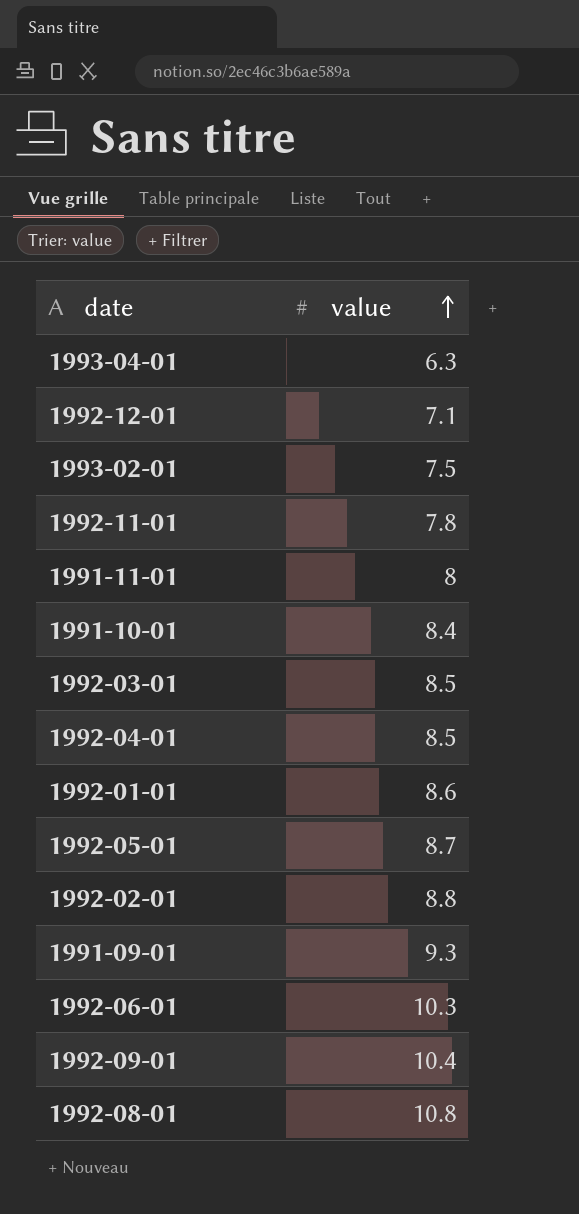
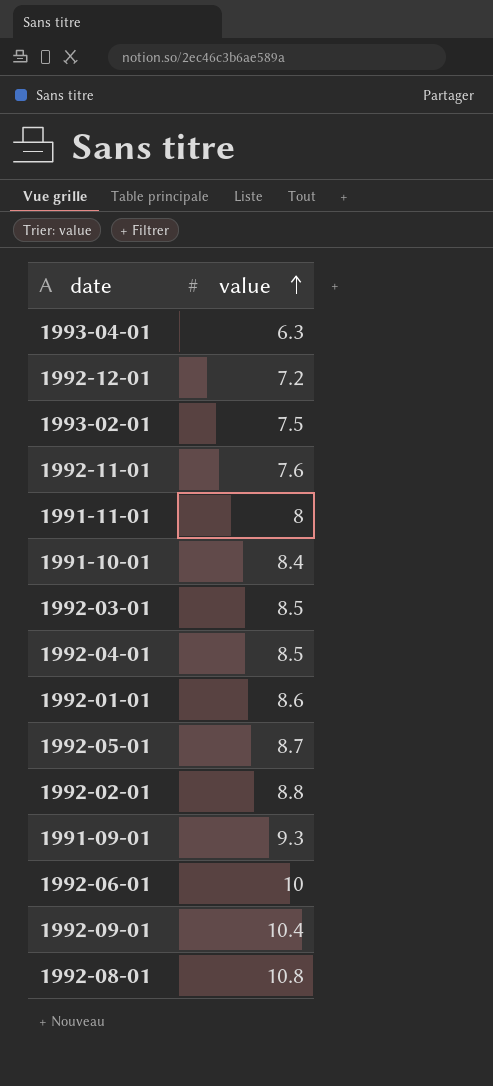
1992-12-01 | value: 7.1 -> 7.2
1992-11-01 | value: 7.8 -> 7.6
1992-06-01 | value: 10.3 -> 10

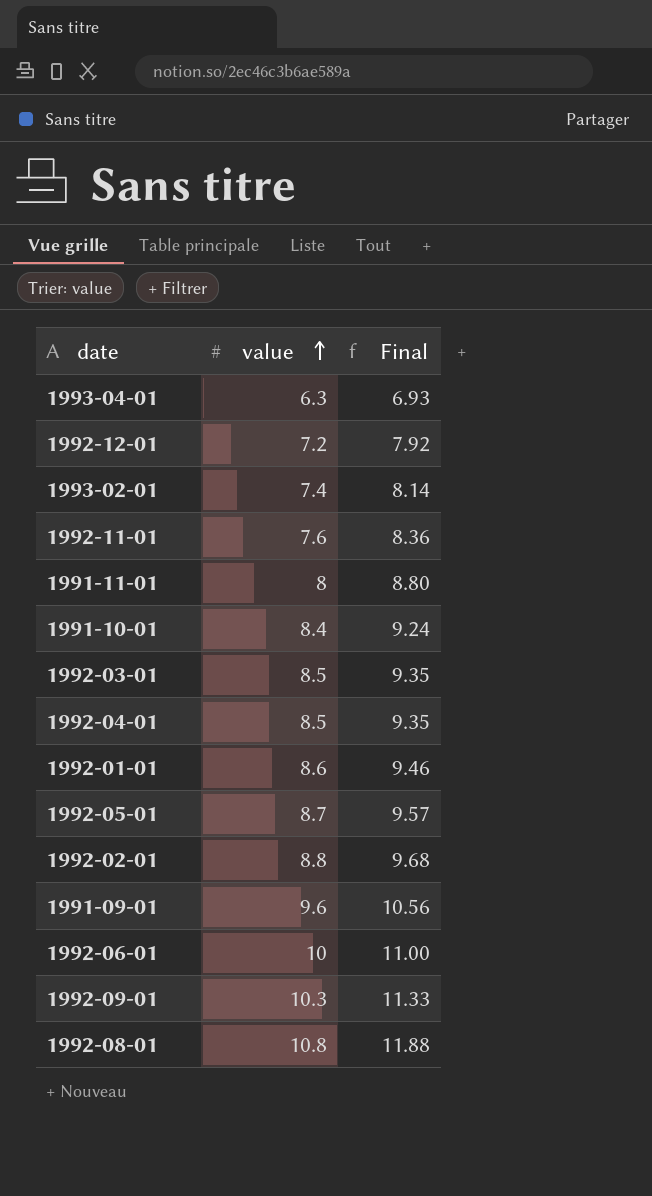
column Final | formula: none -> [value] * 1.1
1993-02-01 | value: 7.5 -> 7.4
1991-09-01 | value: 9.3 -> 9.6
1992-09-01 | value: 10.4 -> 10.3

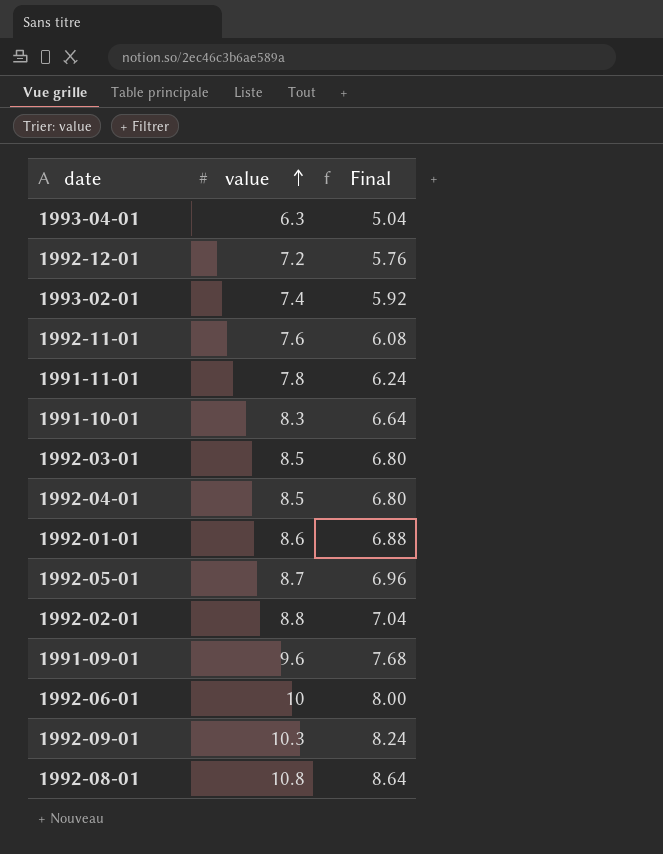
column Final | formula: [value] * 1.1 -> [value] * 0.8
1991-11-01 | value: 8 -> 7.8
1991-10-01 | value: 8.4 -> 8.3

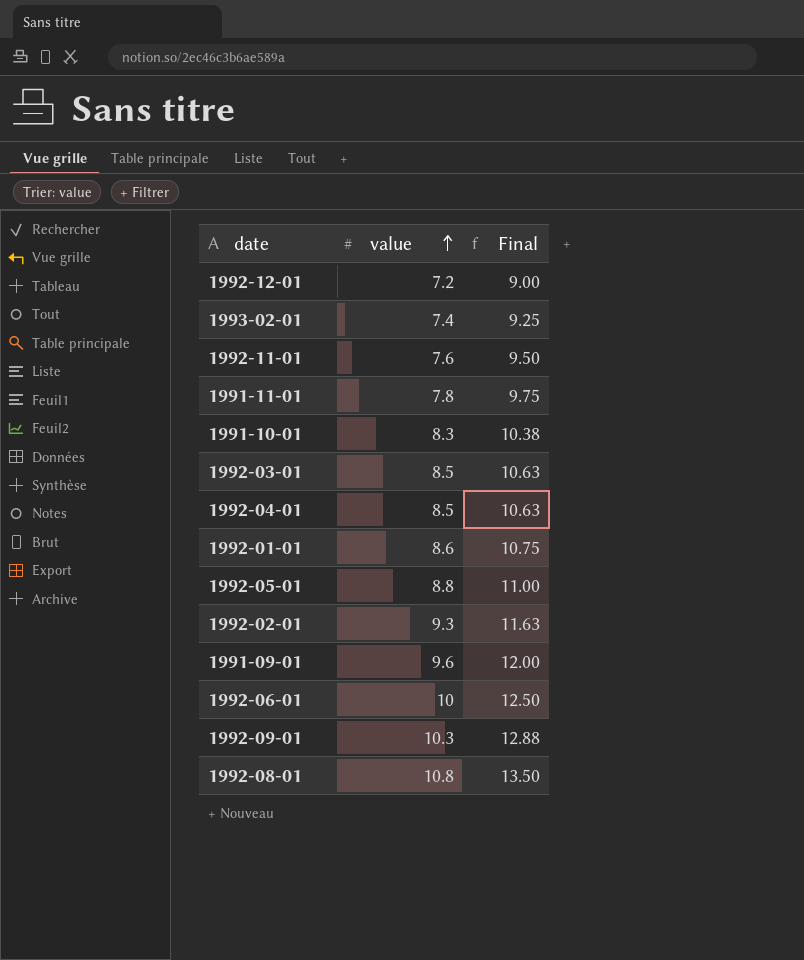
column Final | formula: [value] * 0.8 -> [value] * 1.25
row 1993-04-01: 6.3 | 5.04 -> none
1992-05-01 | value: 8.7 -> 8.8
1992-02-01 | value: 8.8 -> 9.3

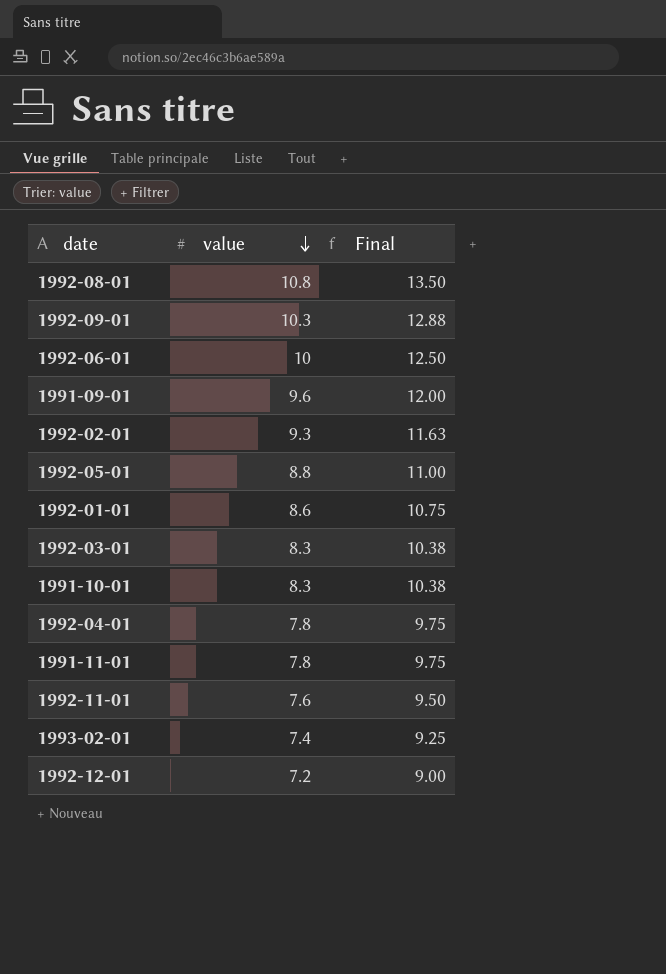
row order: value ascending -> value descending
1992-03-01 | value: 8.5 -> 8.3
1992-03-01 | Final: 10.63 -> 10.38
1992-04-01 | value: 8.5 -> 7.8
1992-04-01 | Final: 10.63 -> 9.75

